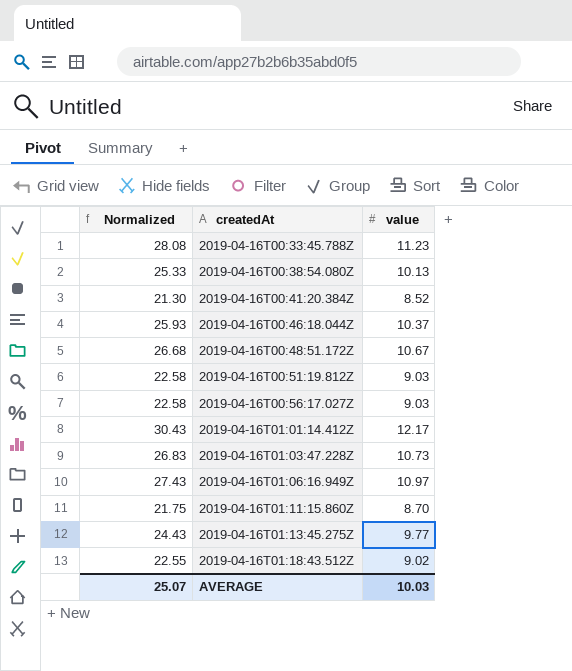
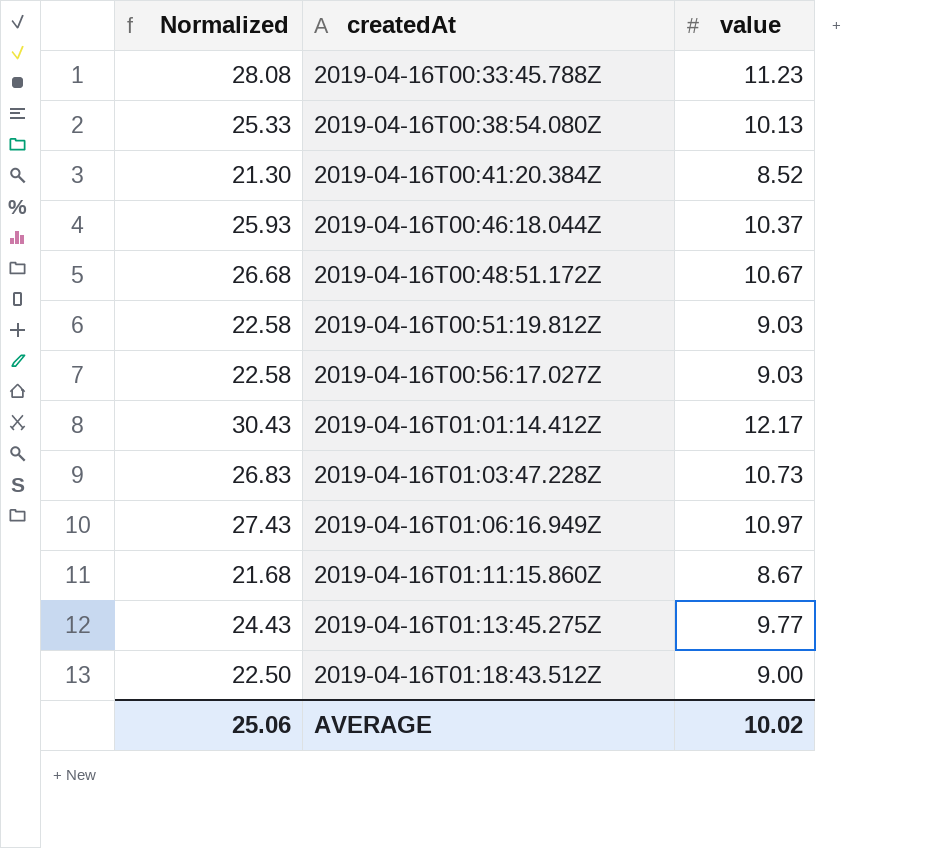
2019-04-16T01:11:15.860Z | Normalized: 21.75 -> 21.68
2019-04-16T01:11:15.860Z | value: 8.70 -> 8.67
2019-04-16T01:18:43.512Z | Normalized: 22.55 -> 22.50
2019-04-16T01:18:43.512Z | value: 9.02 -> 9.00
AVERAGE | Normalized: 25.07 -> 25.06
AVERAGE | value: 10.03 -> 10.02

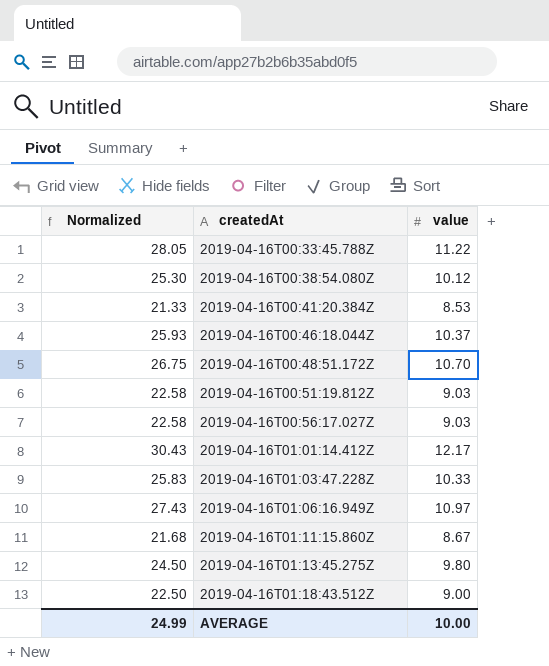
2019-04-16T00:33:45.788Z | Normalized: 28.08 -> 28.05
2019-04-16T00:33:45.788Z | value: 11.23 -> 11.22
2019-04-16T00:38:54.080Z | Normalized: 25.33 -> 25.30
2019-04-16T00:38:54.080Z | value: 10.13 -> 10.12
2019-04-16T00:41:20.384Z | Normalized: 21.30 -> 21.33
2019-04-16T00:41:20.384Z | value: 8.52 -> 8.53
2019-04-16T00:48:51.172Z | Normalized: 26.68 -> 26.75
2019-04-16T00:48:51.172Z | value: 10.67 -> 10.70
2019-04-16T01:03:47.228Z | Normalized: 26.83 -> 25.83
2019-04-16T01:03:47.228Z | value: 10.73 -> 10.33
2019-04-16T01:13:45.275Z | Normalized: 24.43 -> 24.50
2019-04-16T01:13:45.275Z | value: 9.77 -> 9.80
AVERAGE | Normalized: 25.06 -> 24.99
AVERAGE | value: 10.02 -> 10.00

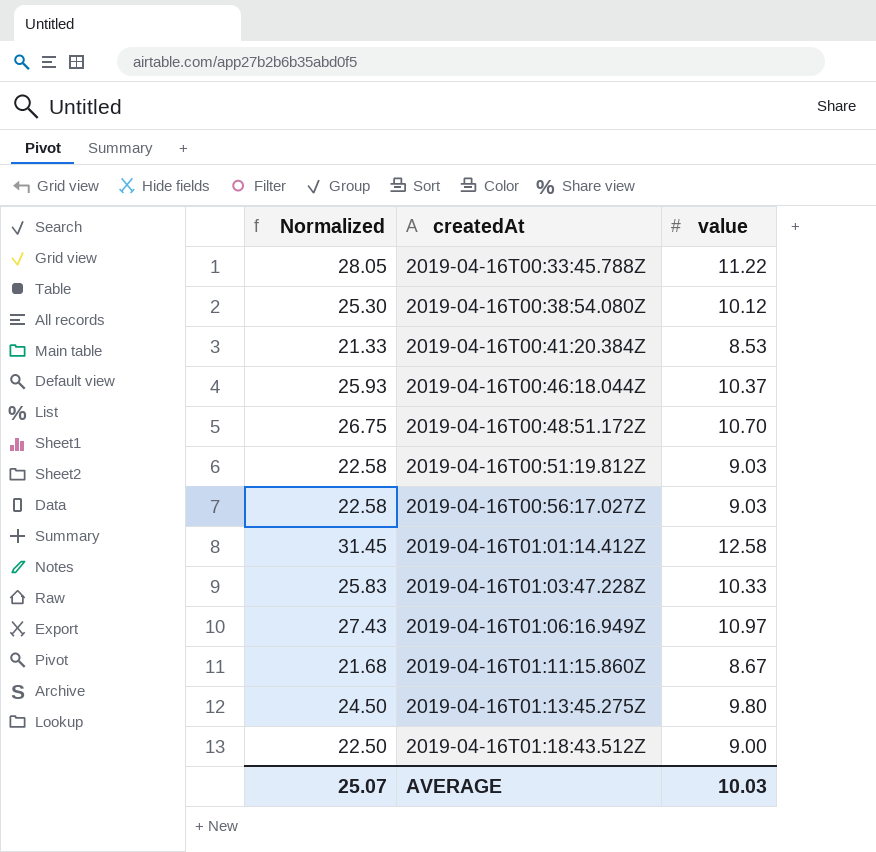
2019-04-16T01:01:14.412Z | Normalized: 30.43 -> 31.45
2019-04-16T01:01:14.412Z | value: 12.17 -> 12.58
AVERAGE | Normalized: 24.99 -> 25.07
AVERAGE | value: 10.00 -> 10.03

